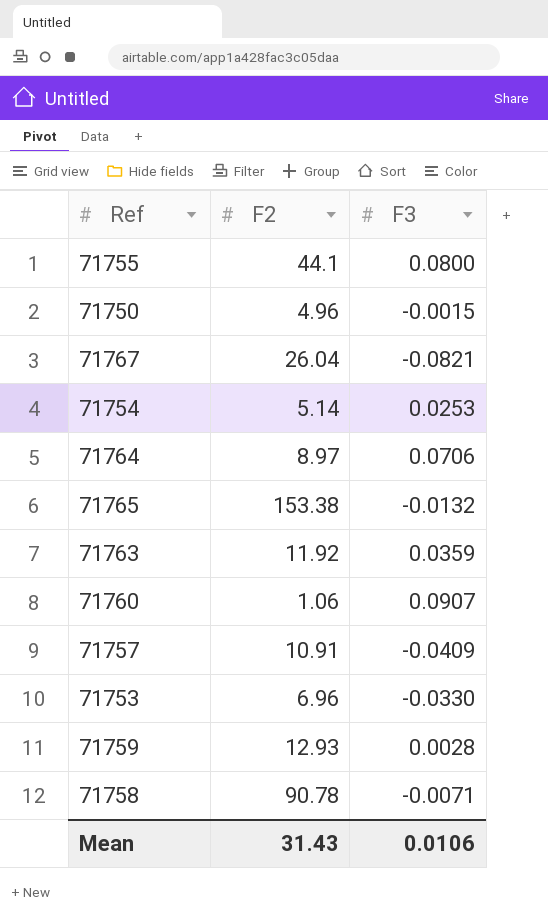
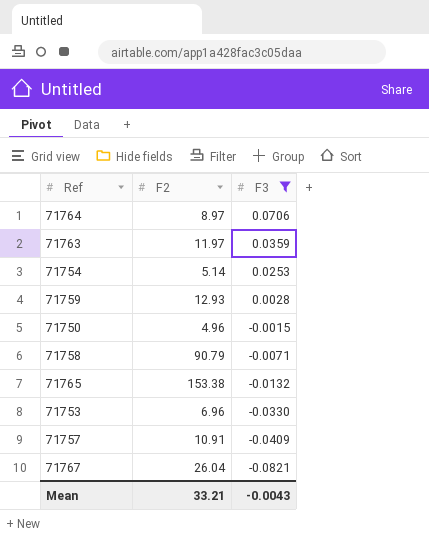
filter: none -> F3 <= 0.0706
row order: none -> F3 descending
71763 | F2: 11.92 -> 11.97
71758 | F2: 90.78 -> 90.79
Mean | F2: 31.43 -> 33.21
Mean | F3: 0.0106 -> -0.0043

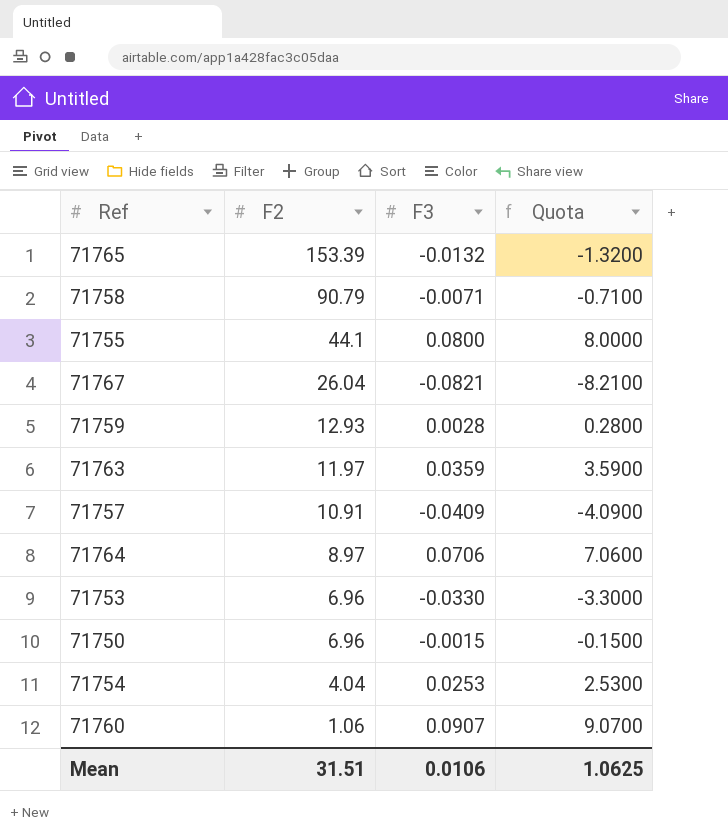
filter: F3 <= 0.0706 -> none
row order: F3 descending -> F2 descending
column Quota | formula: none -> [F3] * 100
71765 | F2: 153.38 -> 153.39
71750 | F2: 4.96 -> 6.96
71754 | F2: 5.14 -> 4.04
Mean | F2: 33.21 -> 31.51
Mean | F3: -0.0043 -> 0.0106

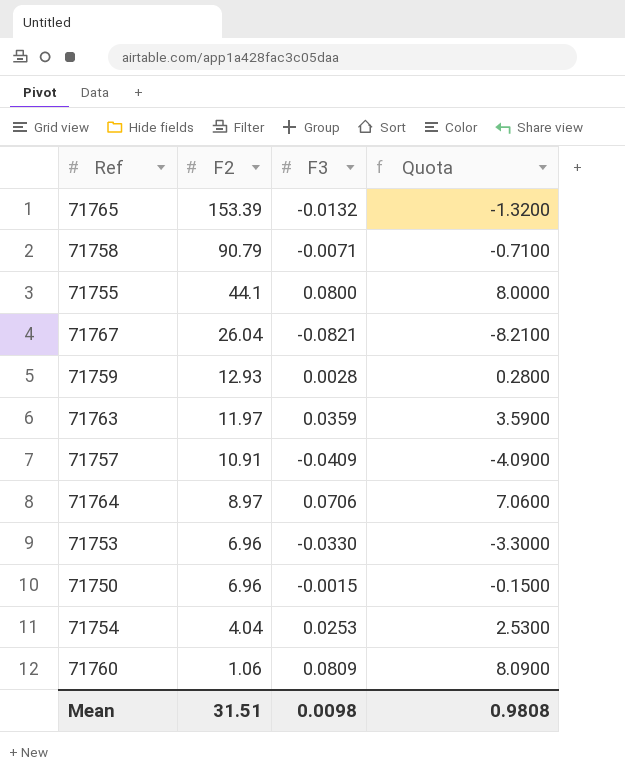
71760 | F3: 0.0907 -> 0.0809
71760 | Quota: 9.0700 -> 8.0900
Mean | F3: 0.0106 -> 0.0098
Mean | Quota: 1.0625 -> 0.9808

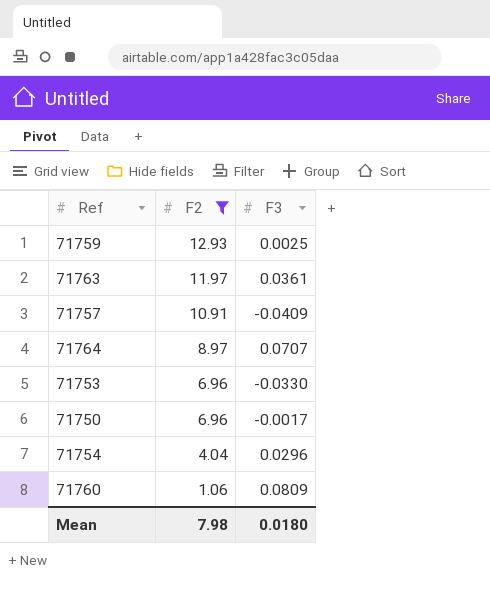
filter: none -> F2 <= 12.93
column Quota | formula: [F3] * 100 -> none
71759 | F3: 0.0028 -> 0.0025
71763 | F3: 0.0359 -> 0.0361
71764 | F3: 0.0706 -> 0.0707
71750 | F3: -0.0015 -> -0.0017
71754 | F3: 0.0253 -> 0.0296
Mean | F2: 31.51 -> 7.98
Mean | F3: 0.0098 -> 0.0180

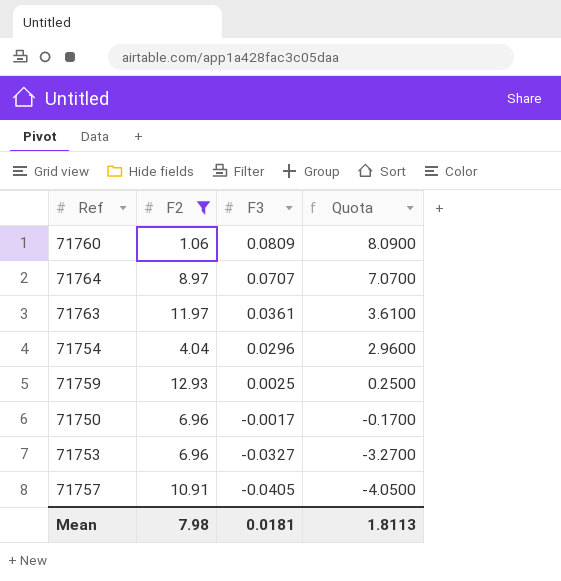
row order: F2 descending -> F3 descending
column Quota | formula: none -> [F3] * 100
71753 | F3: -0.0330 -> -0.0327
71757 | F3: -0.0409 -> -0.0405
Mean | F3: 0.0180 -> 0.0181

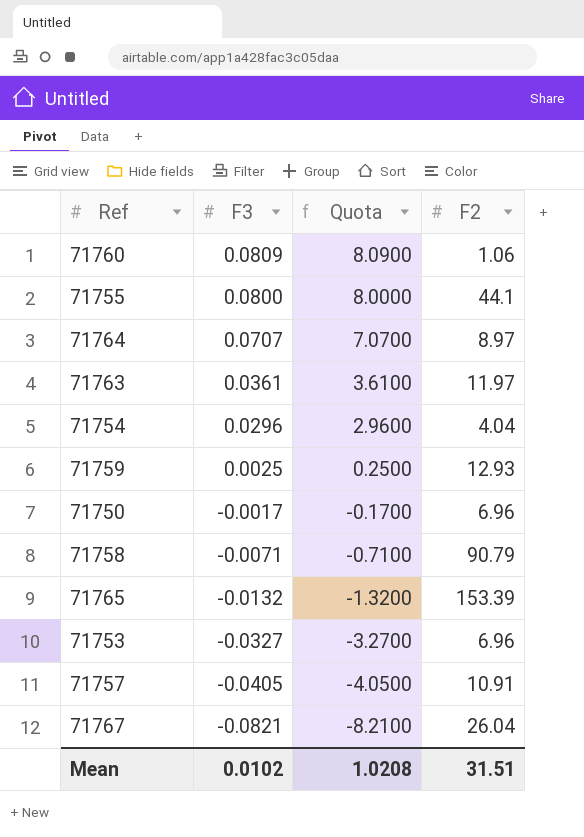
filter: F2 <= 12.93 -> none
column F2 | position: 2 -> 4
Mean | F3: 0.0181 -> 0.0102
Mean | Quota: 1.8113 -> 1.0208
Mean | F2: 7.98 -> 31.51

